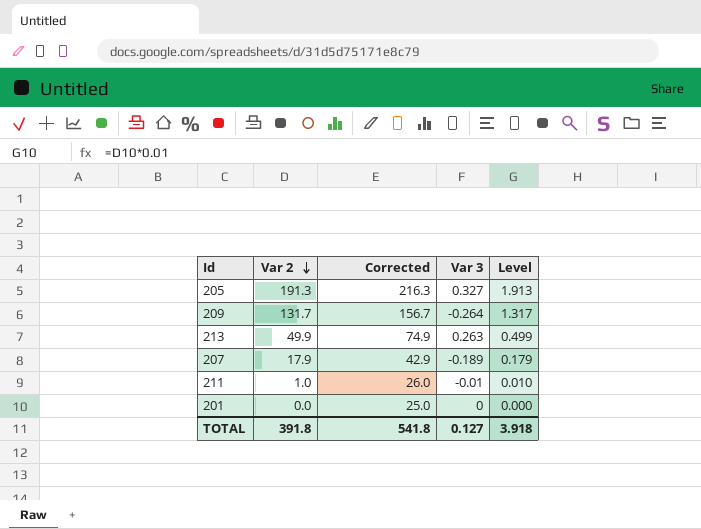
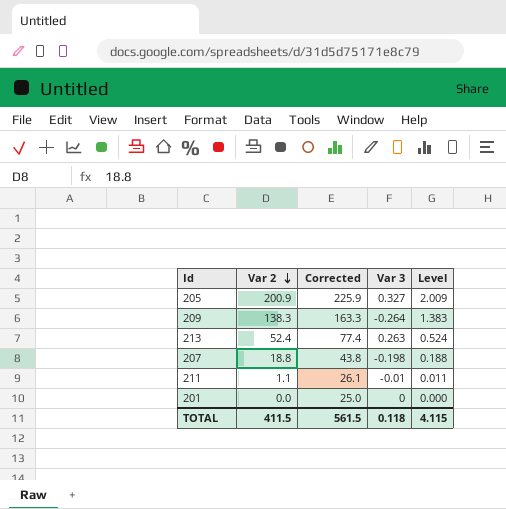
205 | Var 2: 191.3 -> 200.9
205 | Corrected: 216.3 -> 225.9
205 | Level: 1.913 -> 2.009
209 | Var 2: 131.7 -> 138.3
209 | Corrected: 156.7 -> 163.3
209 | Level: 1.317 -> 1.383
213 | Var 2: 49.9 -> 52.4
213 | Corrected: 74.9 -> 77.4
213 | Level: 0.499 -> 0.524
207 | Var 2: 17.9 -> 18.8
207 | Corrected: 42.9 -> 43.8
207 | Var 3: -0.189 -> -0.198
207 | Level: 0.179 -> 0.188
211 | Var 2: 1.0 -> 1.1
211 | Corrected: 26.0 -> 26.1
211 | Level: 0.010 -> 0.011
TOTAL | Var 2: 391.8 -> 411.5
TOTAL | Corrected: 541.8 -> 561.5
TOTAL | Var 3: 0.127 -> 0.118
TOTAL | Level: 3.918 -> 4.115

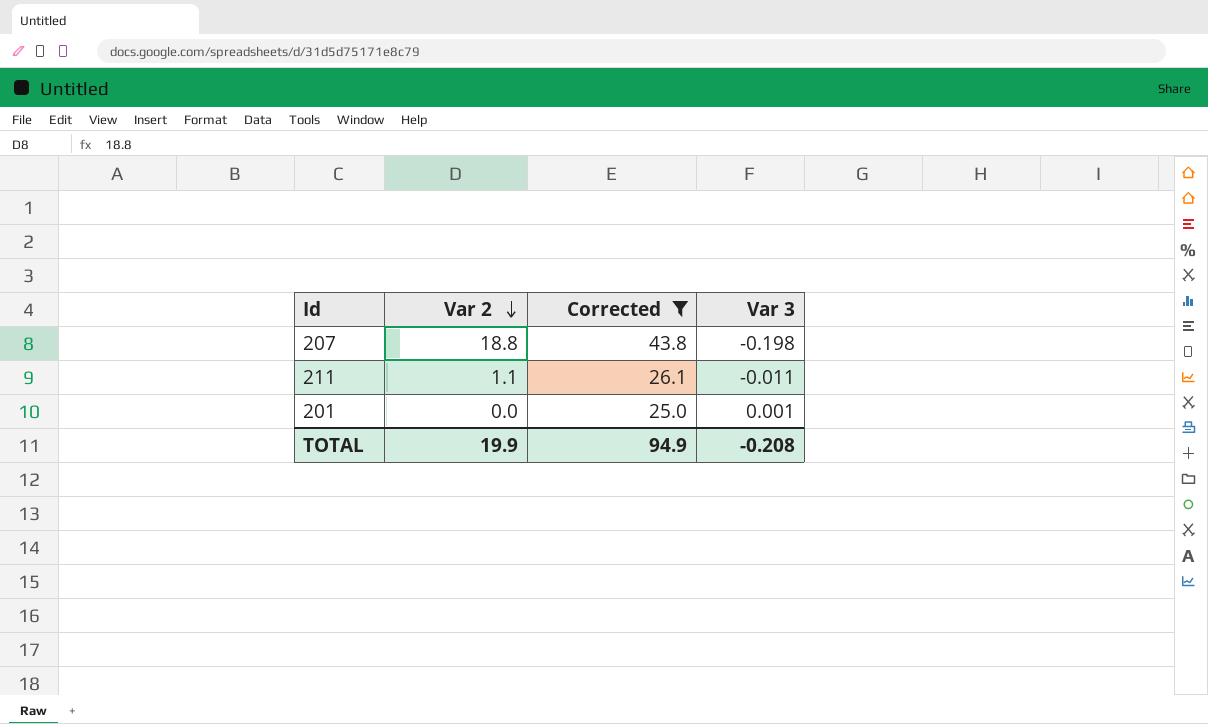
filter: none -> Corrected <= 43.8
column Level | formula: [Var 2] * 0.01 -> none
211 | Var 3: -0.01 -> -0.011
201 | Var 3: 0 -> 0.001
TOTAL | Var 2: 411.5 -> 19.9
TOTAL | Corrected: 561.5 -> 94.9
TOTAL | Var 3: 0.118 -> -0.208

